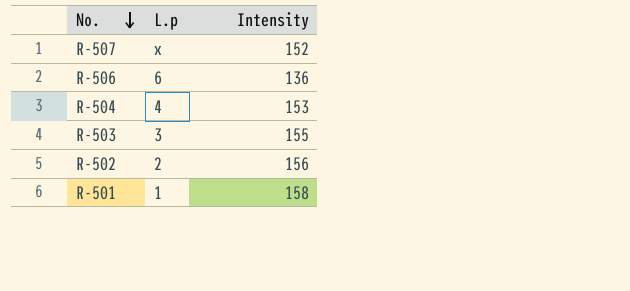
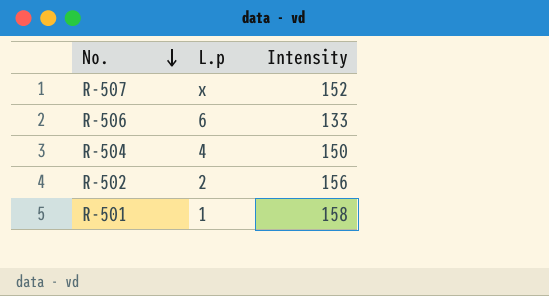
row R-503: 3 | 155 -> none
R-506 | Intensity: 136 -> 133
R-504 | Intensity: 153 -> 150

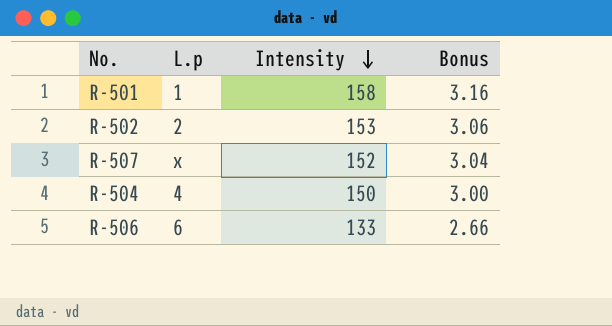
row order: No. descending -> Intensity descending
column Bonus | formula: none -> [Intensity] * 0.02
R-502 | Intensity: 156 -> 153

